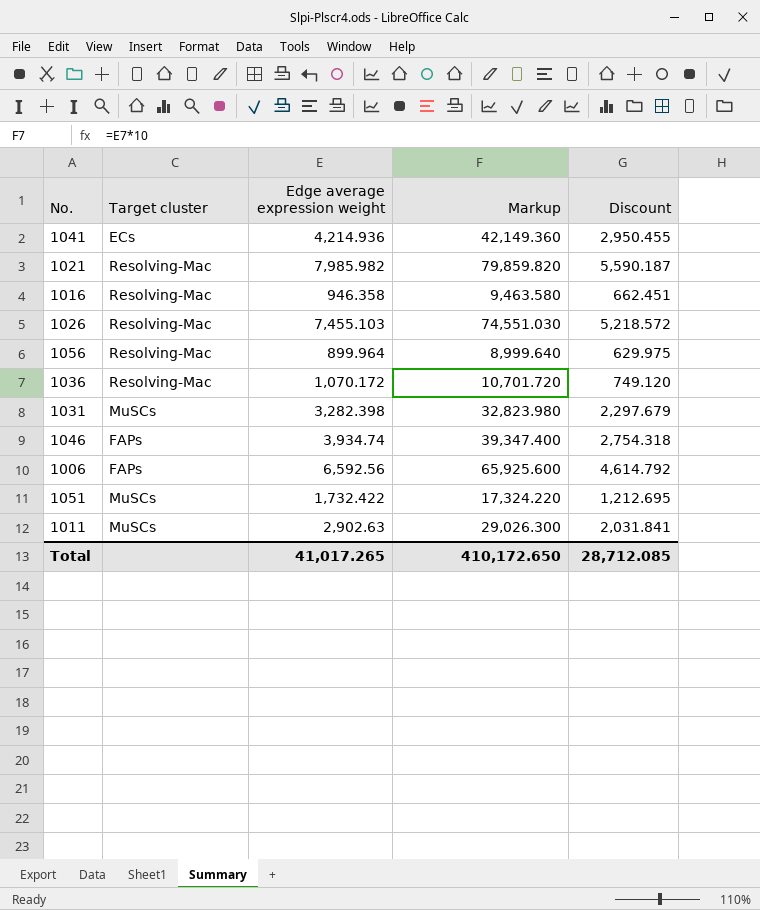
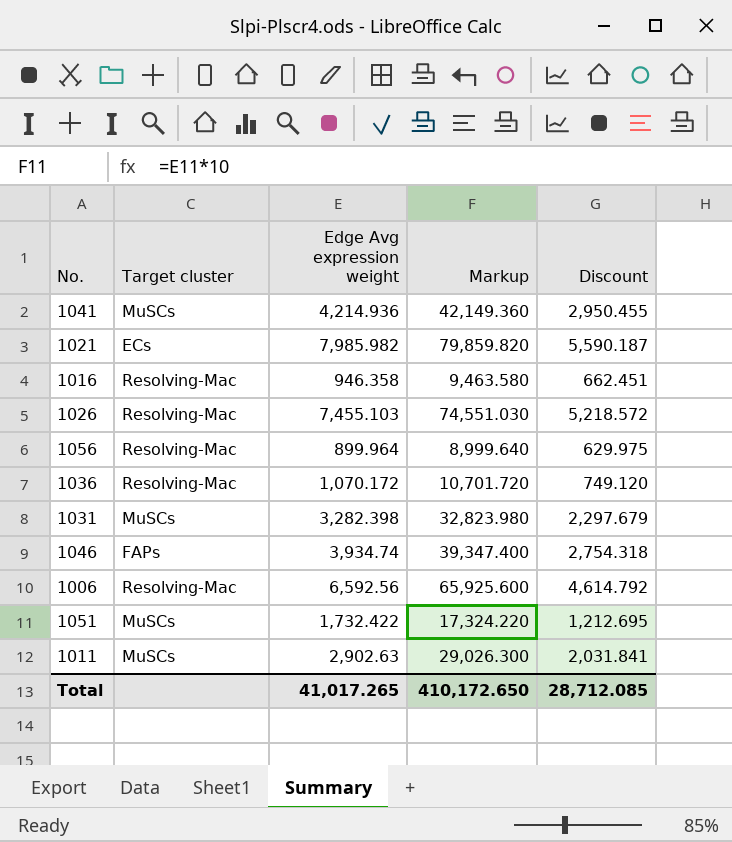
column name: Edge average expression weight -> Edge Avg expression weight
1041 | Target cluster: ECs -> MuSCs
1021 | Target cluster: Resolving-Mac -> ECs
1006 | Target cluster: FAPs -> Resolving-Mac

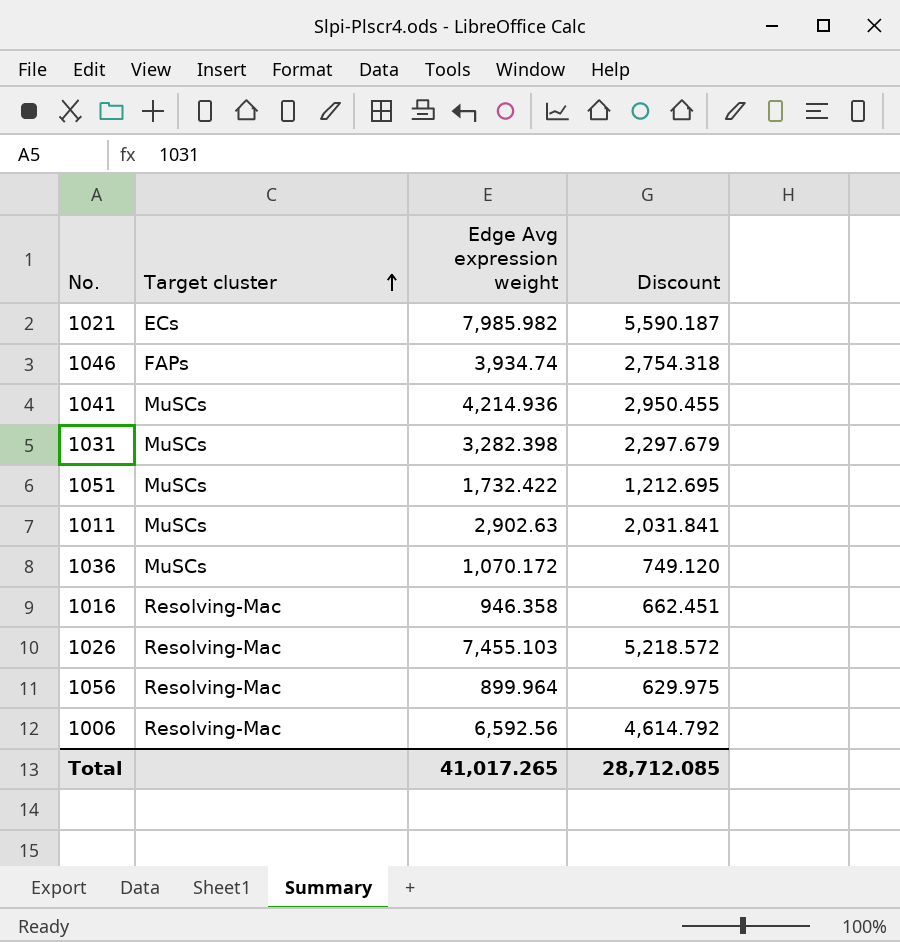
row order: none -> Target cluster ascending
column Markup | formula: [Edge Avg expression weight] * 10 -> none
1036 | Target cluster: Resolving-Mac -> MuSCs

